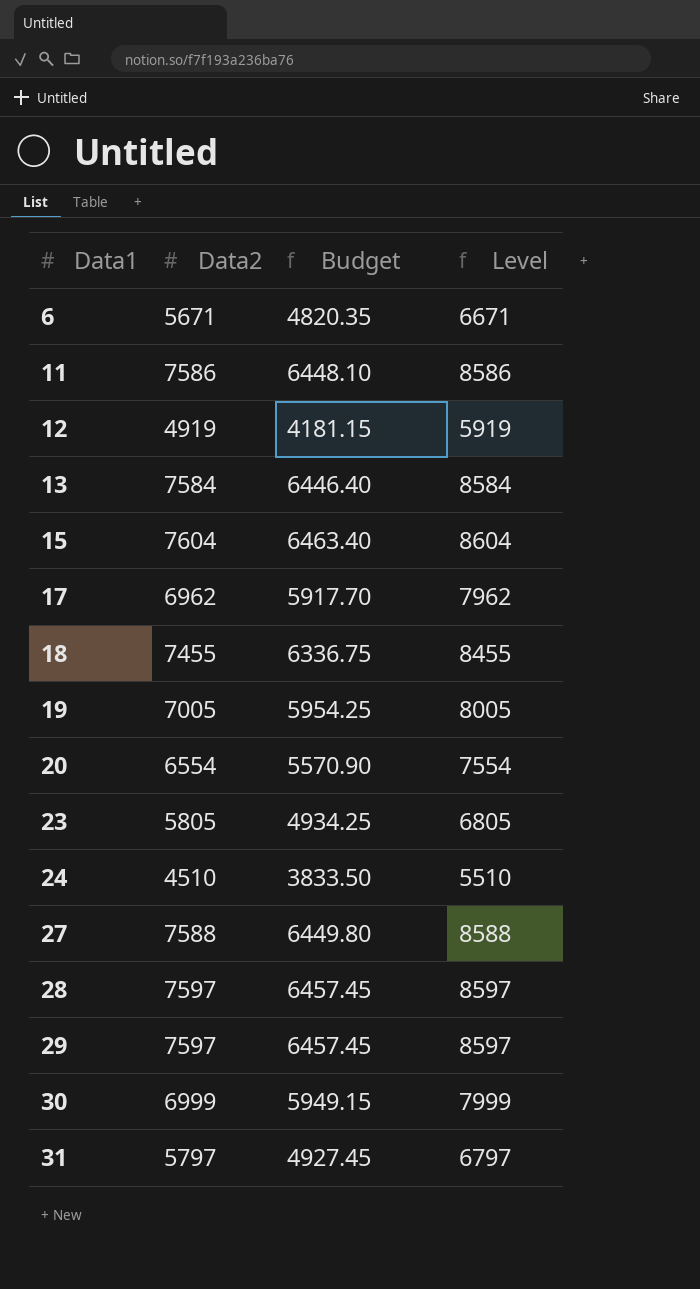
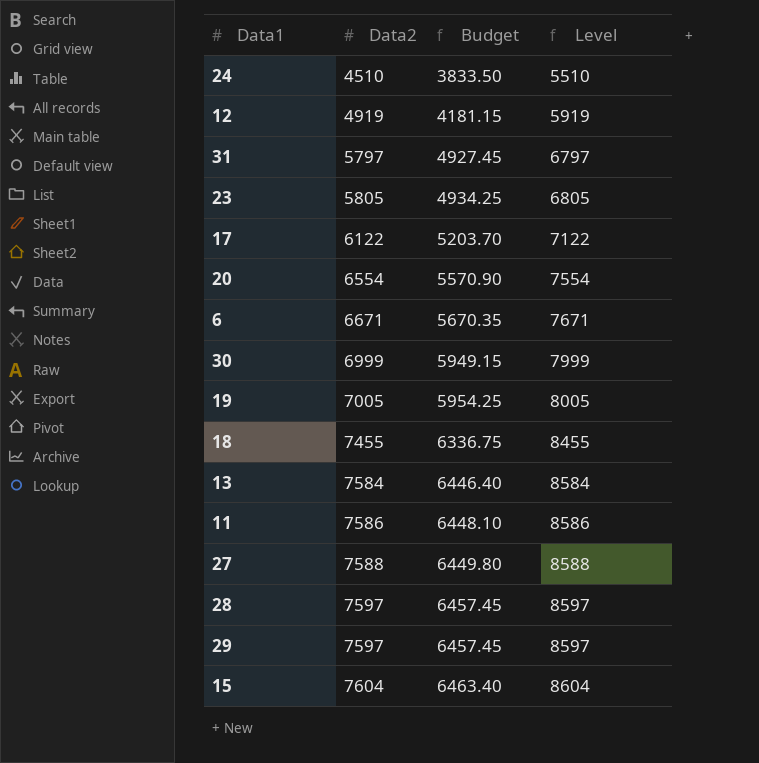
row order: Data1 ascending -> Data2 ascending
17 | Data2: 6962 -> 6122
17 | Budget: 5917.70 -> 5203.70
17 | Level: 7962 -> 7122
6 | Data2: 5671 -> 6671
6 | Budget: 4820.35 -> 5670.35
6 | Level: 6671 -> 7671

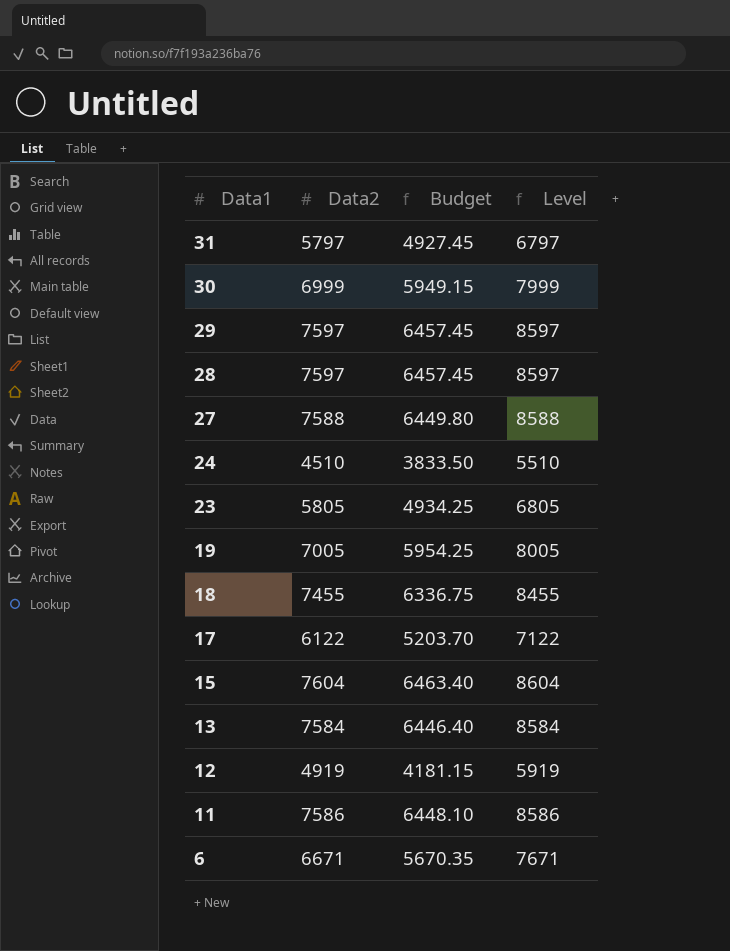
row order: Data2 ascending -> Data1 descending
row 20: 6554 | 5570.90 | 7554 -> none

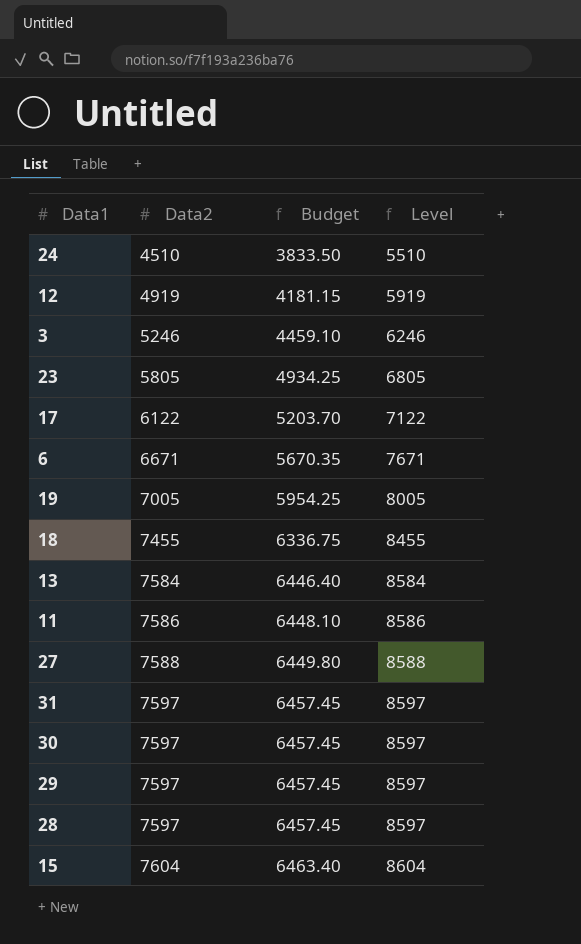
row order: Data1 descending -> Data2 ascending
row 3: none -> 5246 | 4459.10 | 6246
31 | Data2: 5797 -> 7597
31 | Budget: 4927.45 -> 6457.45
31 | Level: 6797 -> 8597
30 | Data2: 6999 -> 7597
30 | Budget: 5949.15 -> 6457.45
30 | Level: 7999 -> 8597

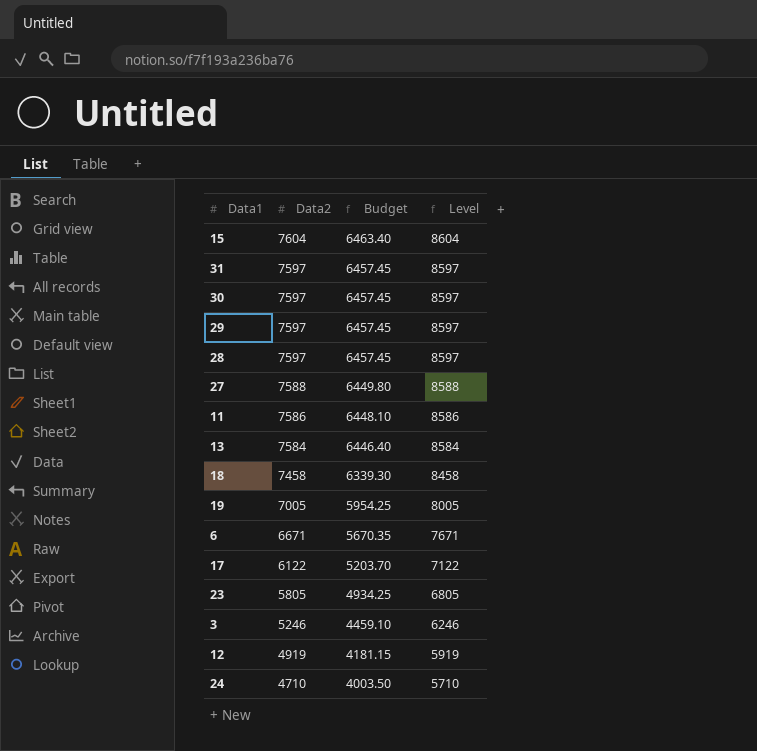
row order: Data2 ascending -> Data2 descending
18 | Data2: 7455 -> 7458
18 | Budget: 6336.75 -> 6339.30
18 | Level: 8455 -> 8458
24 | Data2: 4510 -> 4710
24 | Budget: 3833.50 -> 4003.50
24 | Level: 5510 -> 5710

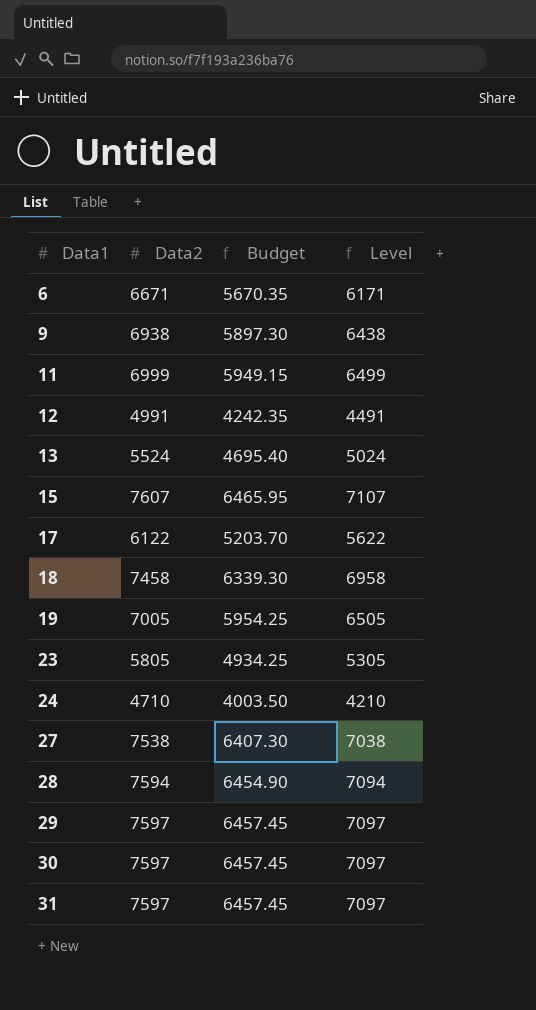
row order: Data2 descending -> Data1 ascending
column Level | formula: [Data2] + 1000 -> [Data2] - 500
row 3: 5246 | 4459.10 | 6246 -> none
row 9: none -> 6938 | 5897.30 | 6438
11 | Data2: 7586 -> 6999
11 | Budget: 6448.10 -> 5949.15
12 | Data2: 4919 -> 4991
12 | Budget: 4181.15 -> 4242.35
13 | Data2: 7584 -> 5524
13 | Budget: 6446.40 -> 4695.40
15 | Data2: 7604 -> 7607
15 | Budget: 6463.40 -> 6465.95
27 | Data2: 7588 -> 7538
27 | Budget: 6449.80 -> 6407.30
28 | Data2: 7597 -> 7594
28 | Budget: 6457.45 -> 6454.90

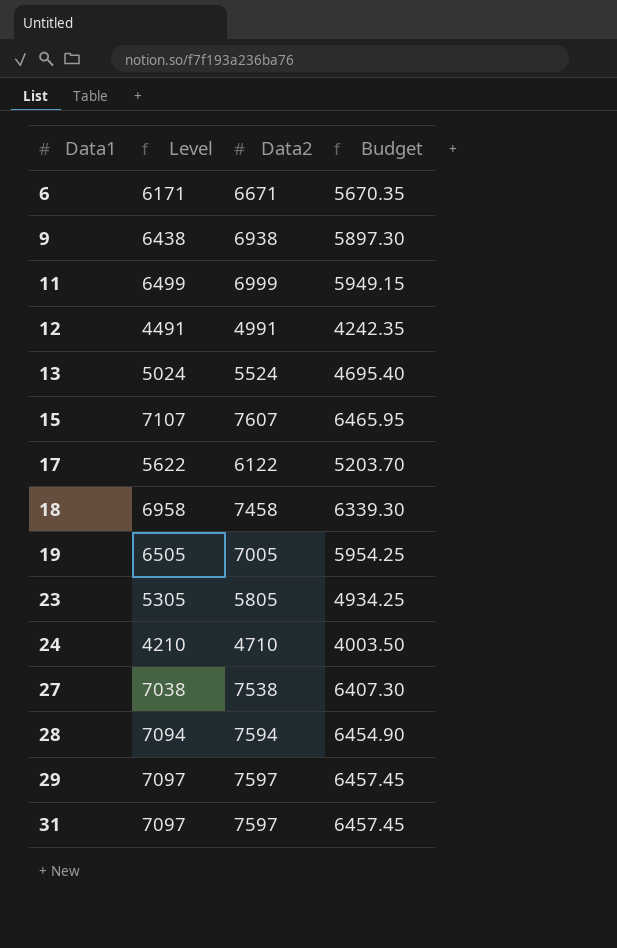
column Level | position: 4 -> 2
row 30: 7597 | 6457.45 | 7097 -> none

